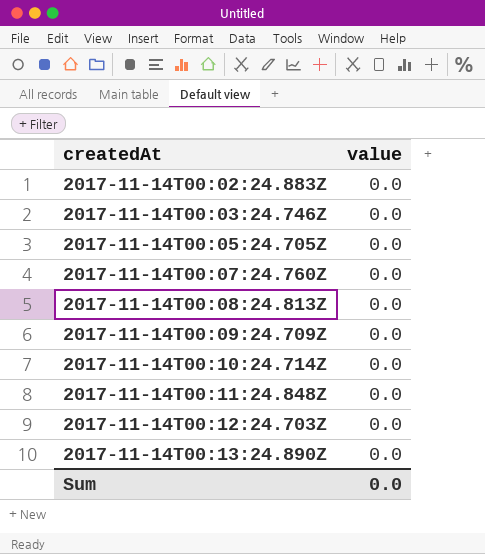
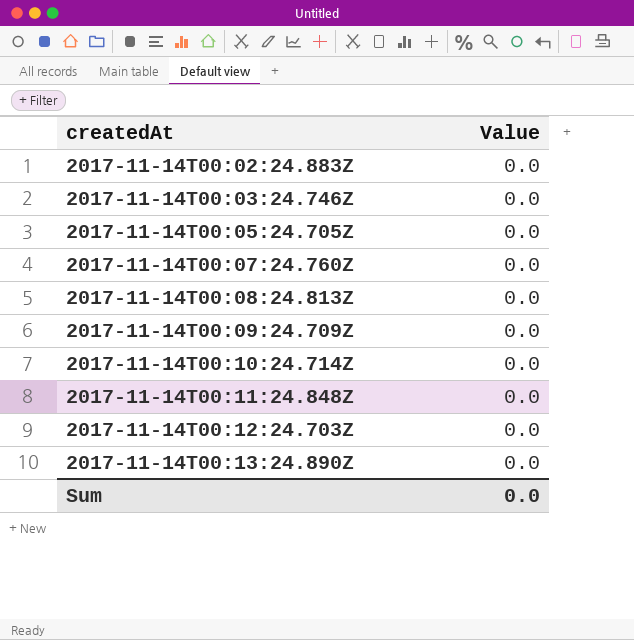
column name: value -> Value

